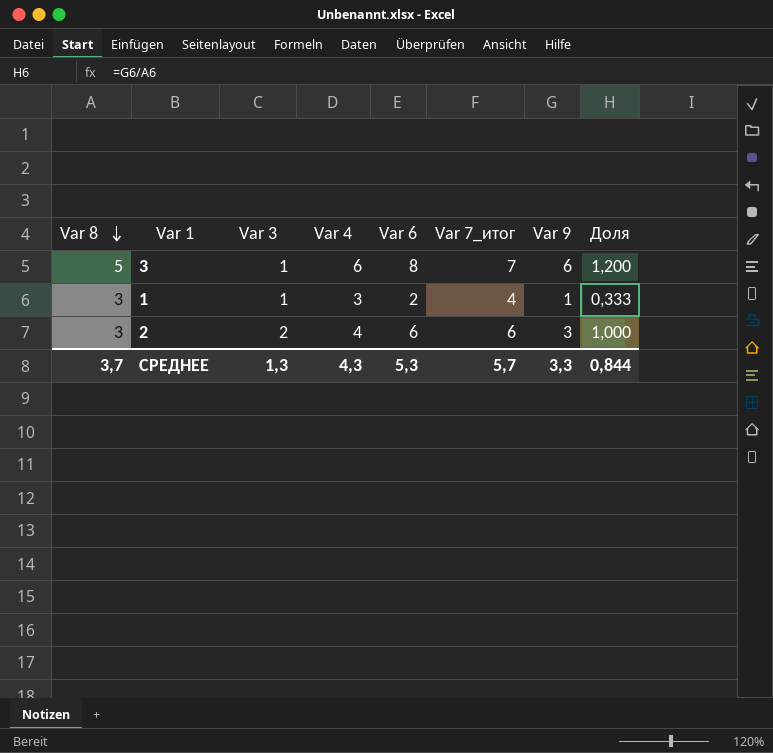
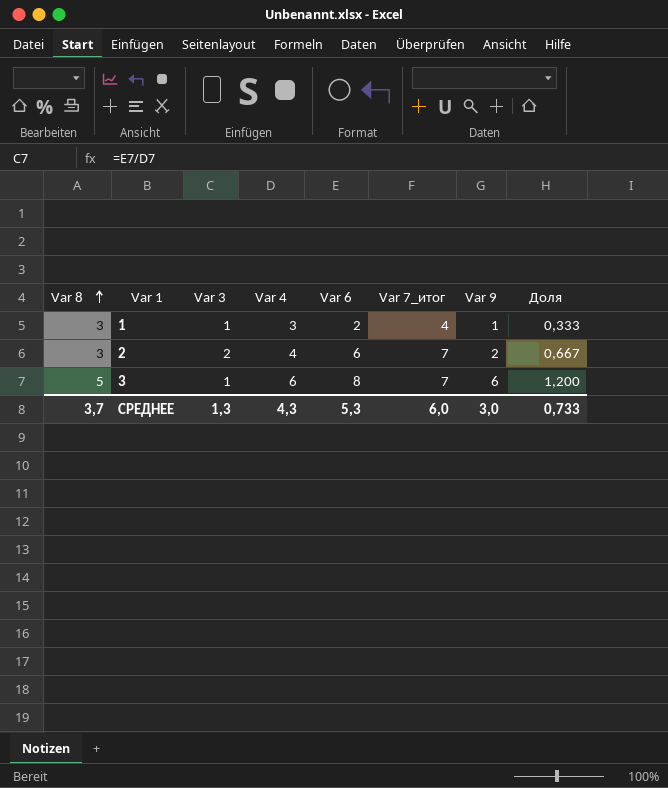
row order: Var 8 descending -> Var 8 ascending
2 | Var 7_итог: 6 -> 7
2 | Var 9: 3 -> 2
2 | Доля: 1,000 -> 0,667
СРЕДНЕЕ | Var 7_итог: 5,7 -> 6,0
СРЕДНЕЕ | Var 9: 3,3 -> 3,0
СРЕДНЕЕ | Доля: 0,844 -> 0,733

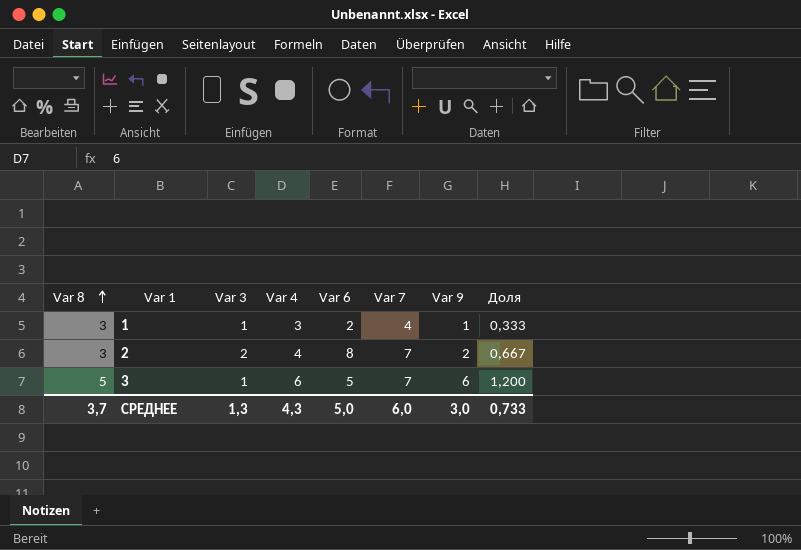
column name: Var 7_итог -> Var 7
2 | Var 6: 6 -> 8
3 | Var 6: 8 -> 5
СРЕДНЕЕ | Var 6: 5,3 -> 5,0

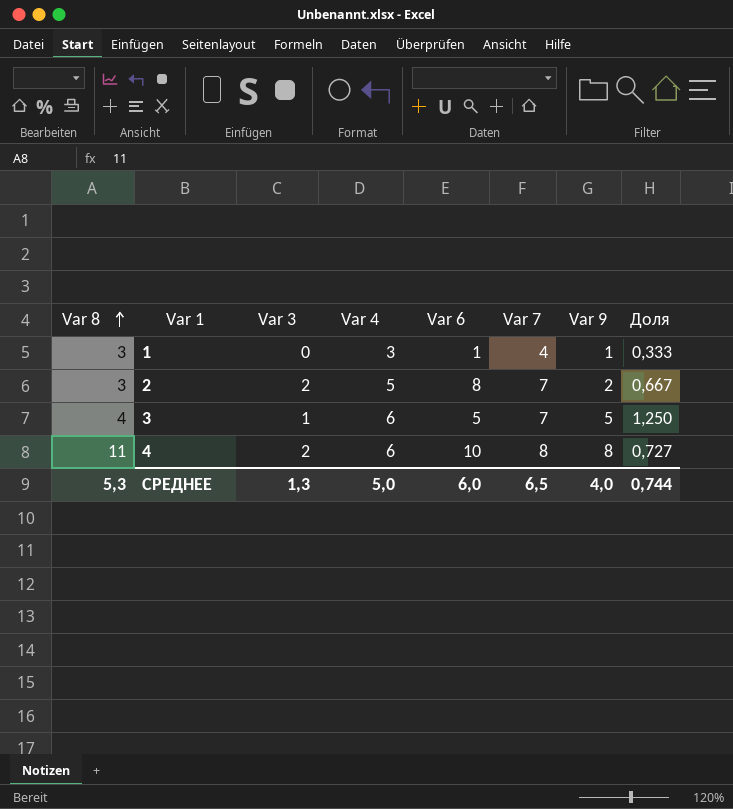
1 | Var 3: 1 -> 0
1 | Var 6: 2 -> 1
2 | Var 4: 4 -> 5
3 | Var 8: 5 -> 4
3 | Var 9: 6 -> 5
3 | Доля: 1,200 -> 1,250
row 4: none -> 11 | 2 | 6 | 10 | 8 | 8 | 0,727
СРЕДНЕЕ | Var 8: 3,7 -> 5,3
СРЕДНЕЕ | Var 4: 4,3 -> 5,0
СРЕДНЕЕ | Var 6: 5,0 -> 6,0
СРЕДНЕЕ | Var 7: 6,0 -> 6,5
СРЕДНЕЕ | Var 9: 3,0 -> 4,0
СРЕДНЕЕ | Доля: 0,733 -> 0,744

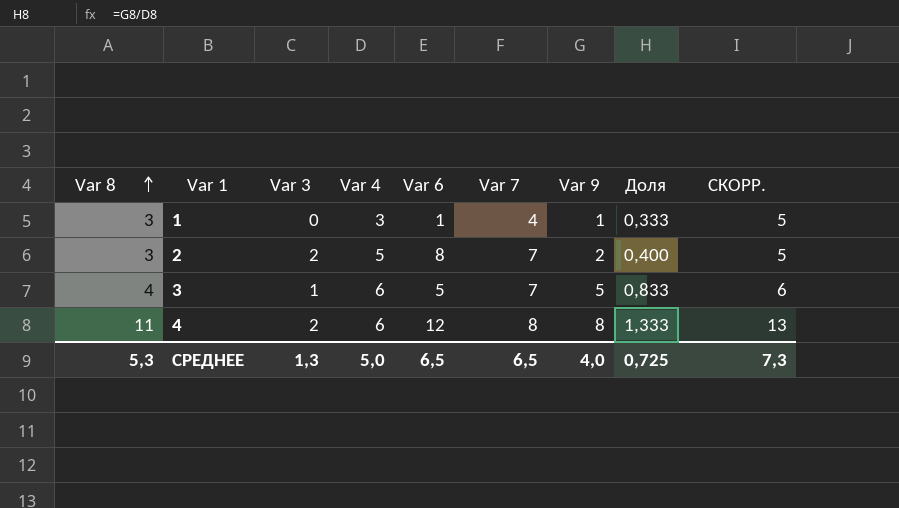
column Доля | formula: [Var 9] / [Var 8] -> [Var 9] / [Var 4]
column СКОРР. | formula: none -> [Var 8] + 2
4 | Var 6: 10 -> 12
СРЕДНЕЕ | Var 6: 6,0 -> 6,5
СРЕДНЕЕ | Доля: 0,744 -> 0,725

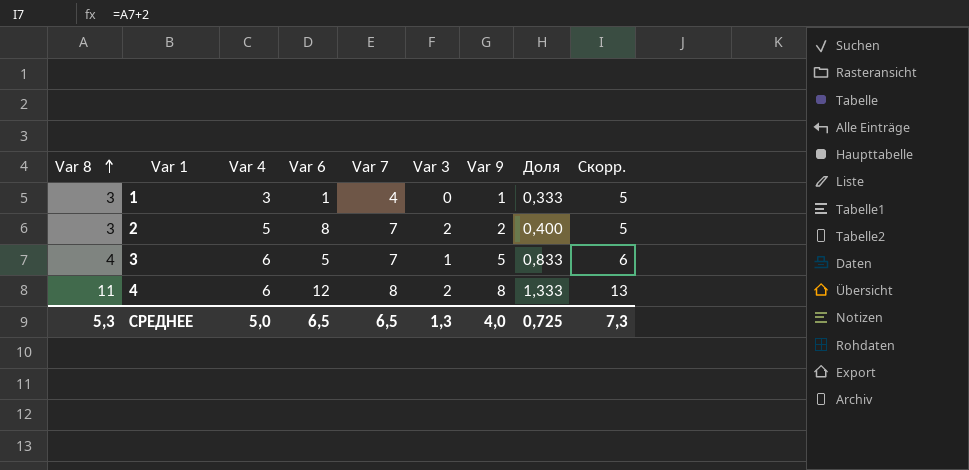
column Var 3 | position: 3 -> 6
column name: СКОРР. -> Скорр.

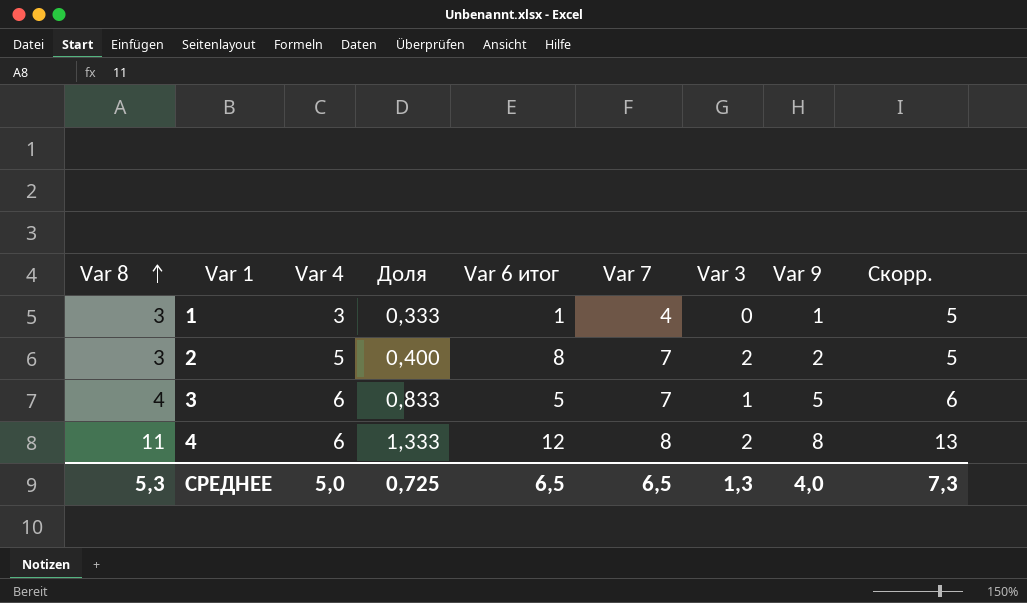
column Доля | position: 8 -> 4
column name: Var 6 -> Var 6 итог

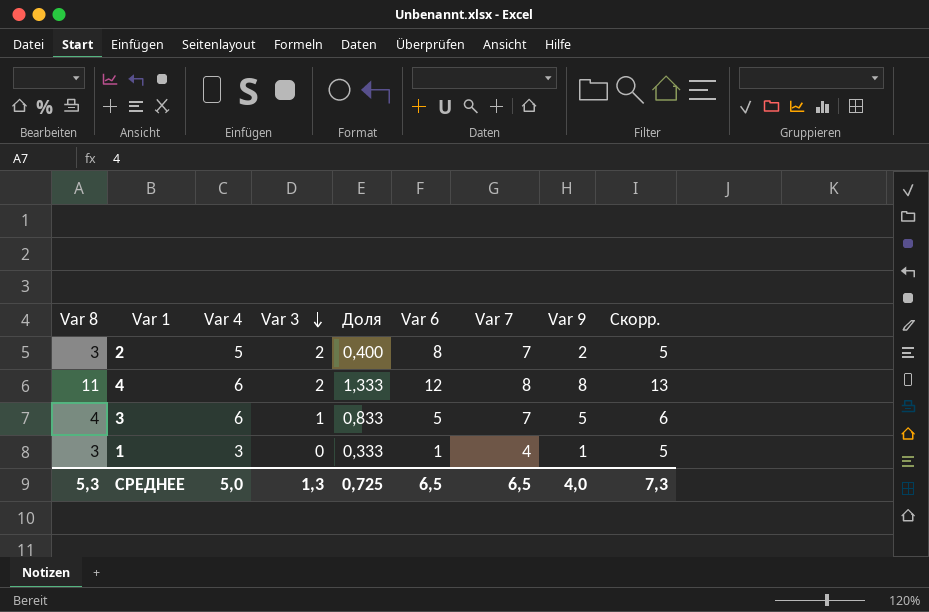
row order: Var 8 ascending -> Var 3 descending
column Var 3 | position: 7 -> 4
column name: Var 6 итог -> Var 6

